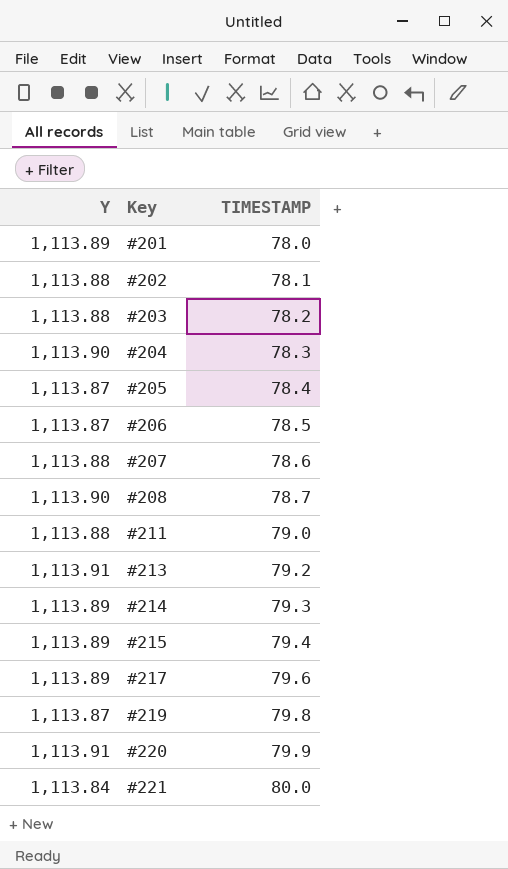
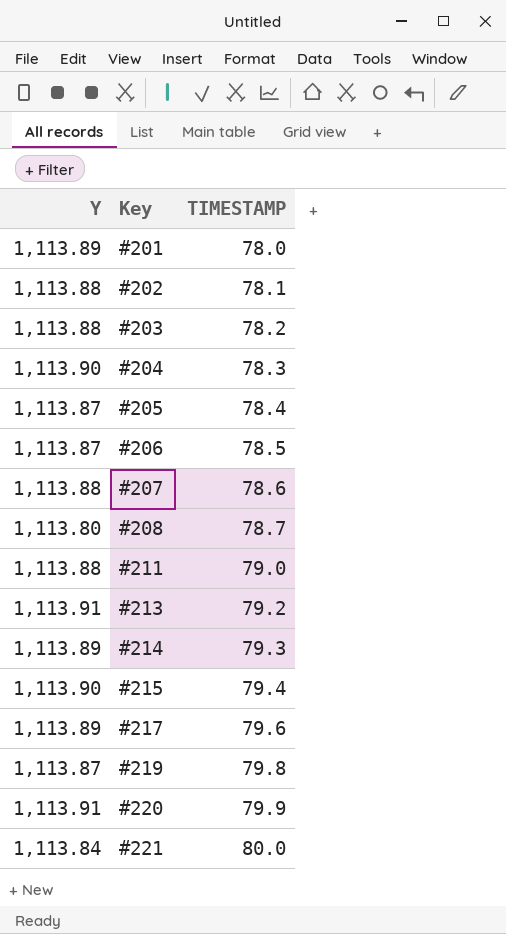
#208 | Y: 1,113.90 -> 1,113.80
#215 | Y: 1,113.89 -> 1,113.90

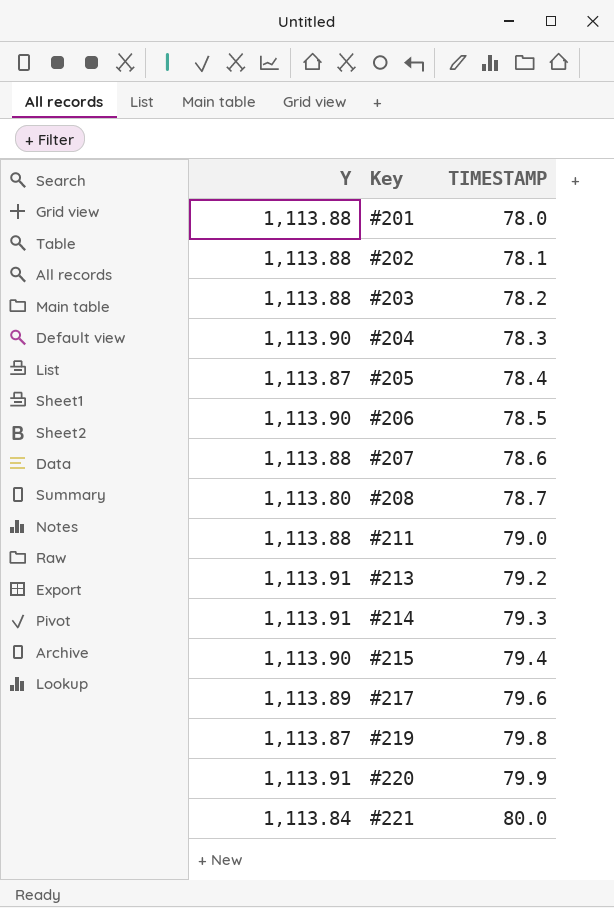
#201 | Y: 1,113.89 -> 1,113.88
#206 | Y: 1,113.87 -> 1,113.90
#214 | Y: 1,113.89 -> 1,113.91

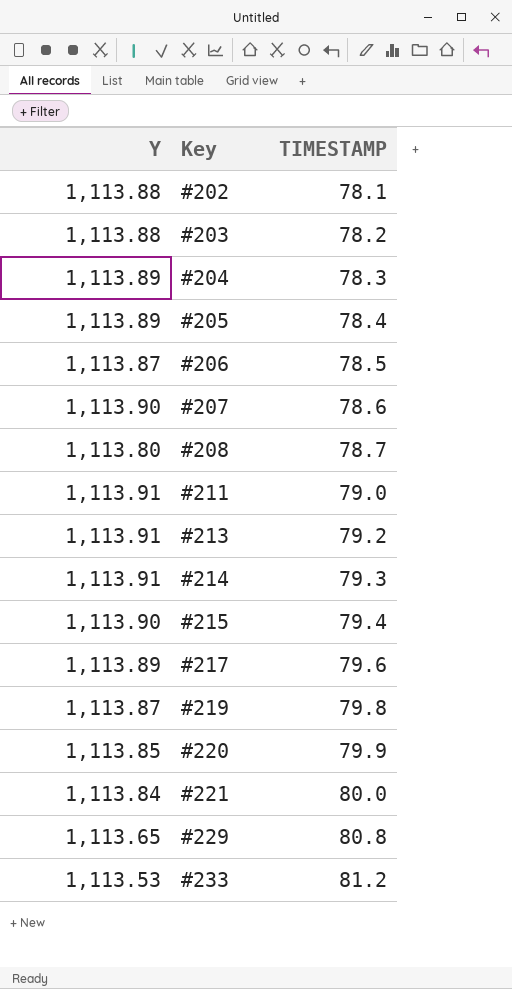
row #201: 1,113.88 | 78.0 -> none
#204 | Y: 1,113.90 -> 1,113.89
#205 | Y: 1,113.87 -> 1,113.89
#206 | Y: 1,113.90 -> 1,113.87
#207 | Y: 1,113.88 -> 1,113.90
#211 | Y: 1,113.88 -> 1,113.91
#220 | Y: 1,113.91 -> 1,113.85
row #229: none -> 1,113.65 | 80.8
row #233: none -> 1,113.53 | 81.2

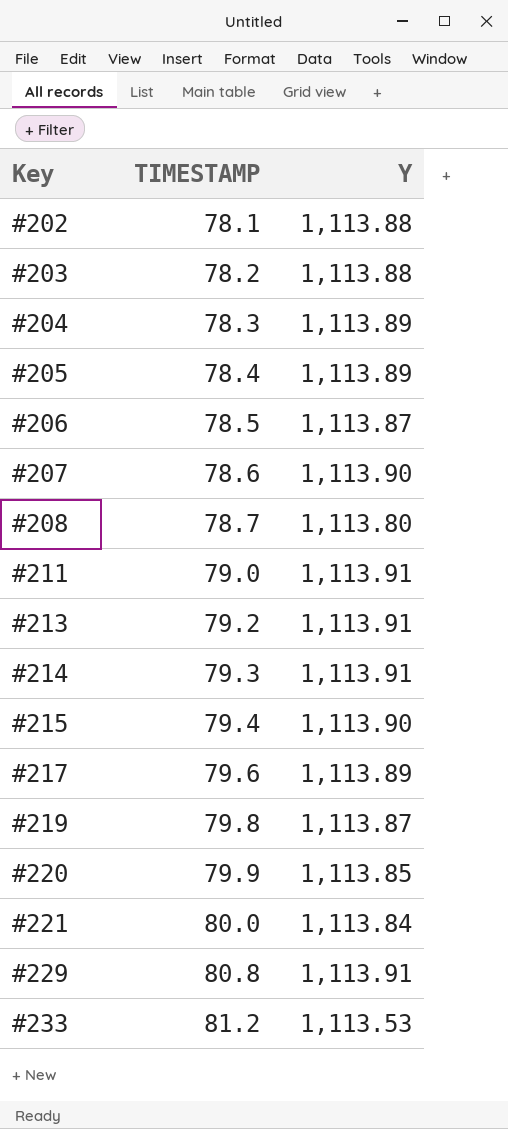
column Y | position: 1 -> 3
#229 | Y: 1,113.65 -> 1,113.91

